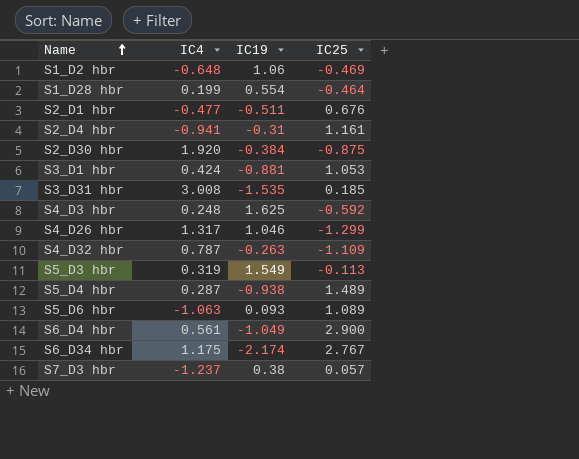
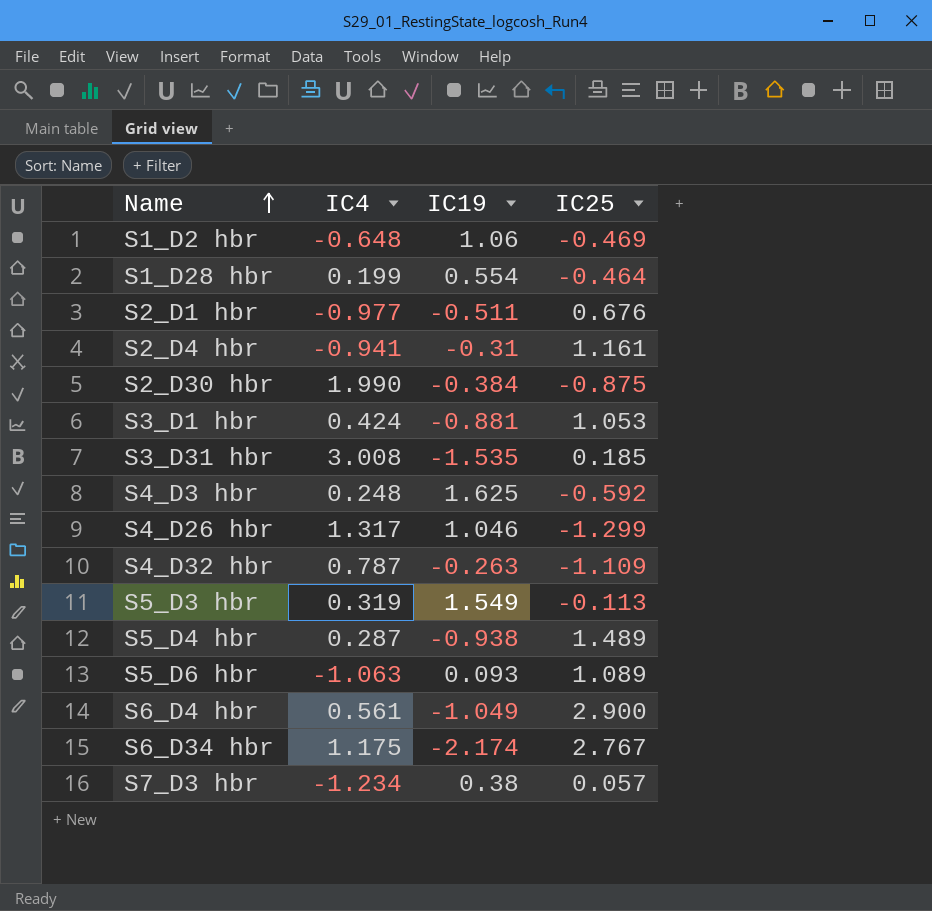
S2_D1 hbr | IC4: -0.477 -> -0.977
S2_D30 hbr | IC4: 1.920 -> 1.990
S7_D3 hbr | IC4: -1.237 -> -1.234

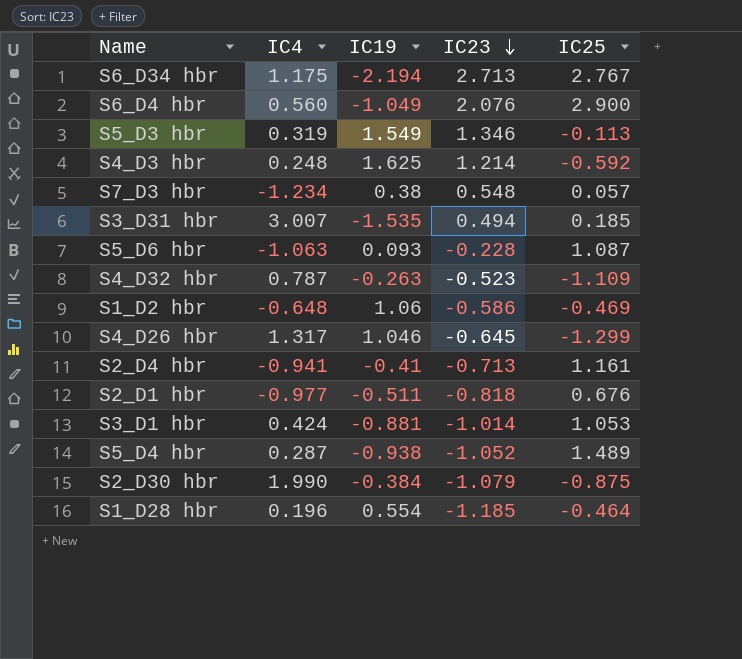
row order: Name ascending -> IC23 descending
column IC23 | position: none -> 4
S6_D34 hbr | IC19: -2.174 -> -2.194
S6_D4 hbr | IC4: 0.561 -> 0.560
S3_D31 hbr | IC4: 3.008 -> 3.007
S5_D6 hbr | IC25: 1.089 -> 1.087
S2_D4 hbr | IC19: -0.31 -> -0.41
S1_D28 hbr | IC4: 0.199 -> 0.196

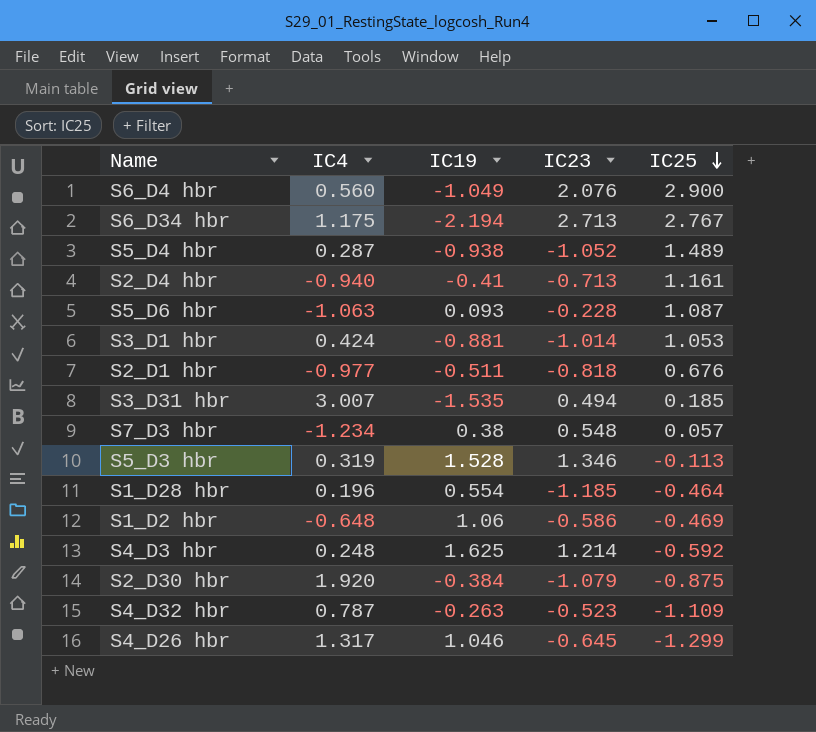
row order: IC23 descending -> IC25 descending
S2_D4 hbr | IC4: -0.941 -> -0.940
S5_D3 hbr | IC19: 1.549 -> 1.528
S2_D30 hbr | IC4: 1.990 -> 1.920

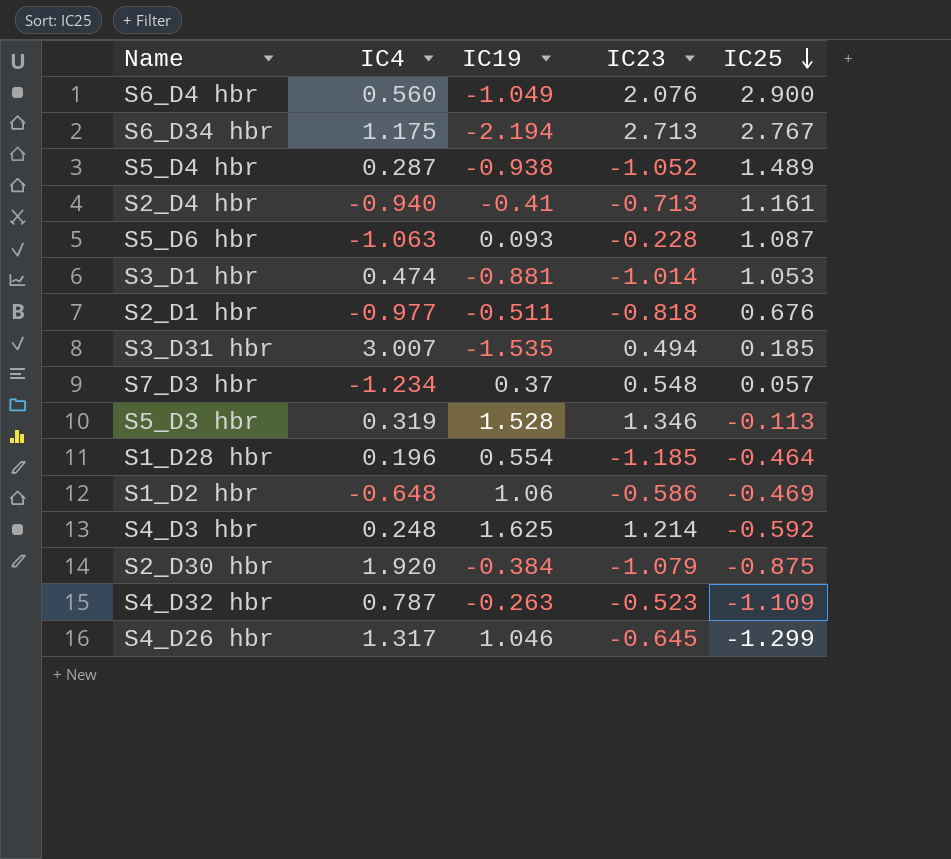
S3_D1 hbr | IC4: 0.424 -> 0.474
S7_D3 hbr | IC19: 0.38 -> 0.37

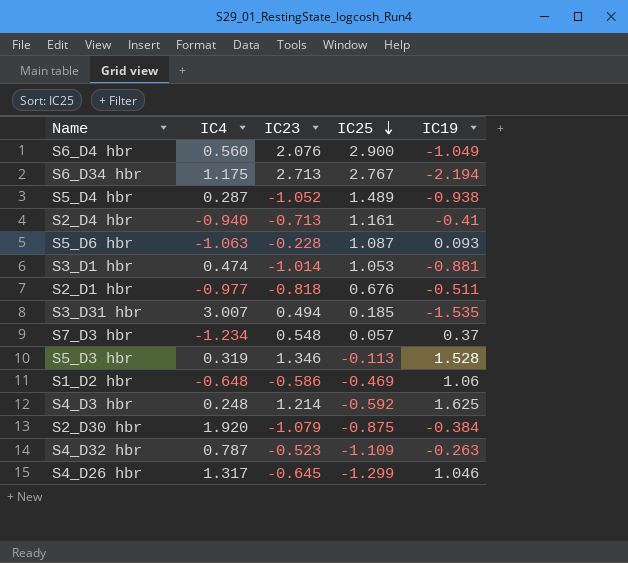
column IC19 | position: 3 -> 5
row S1_D28 hbr: 0.196 | 0.554 | -1.185 | -0.464 -> none

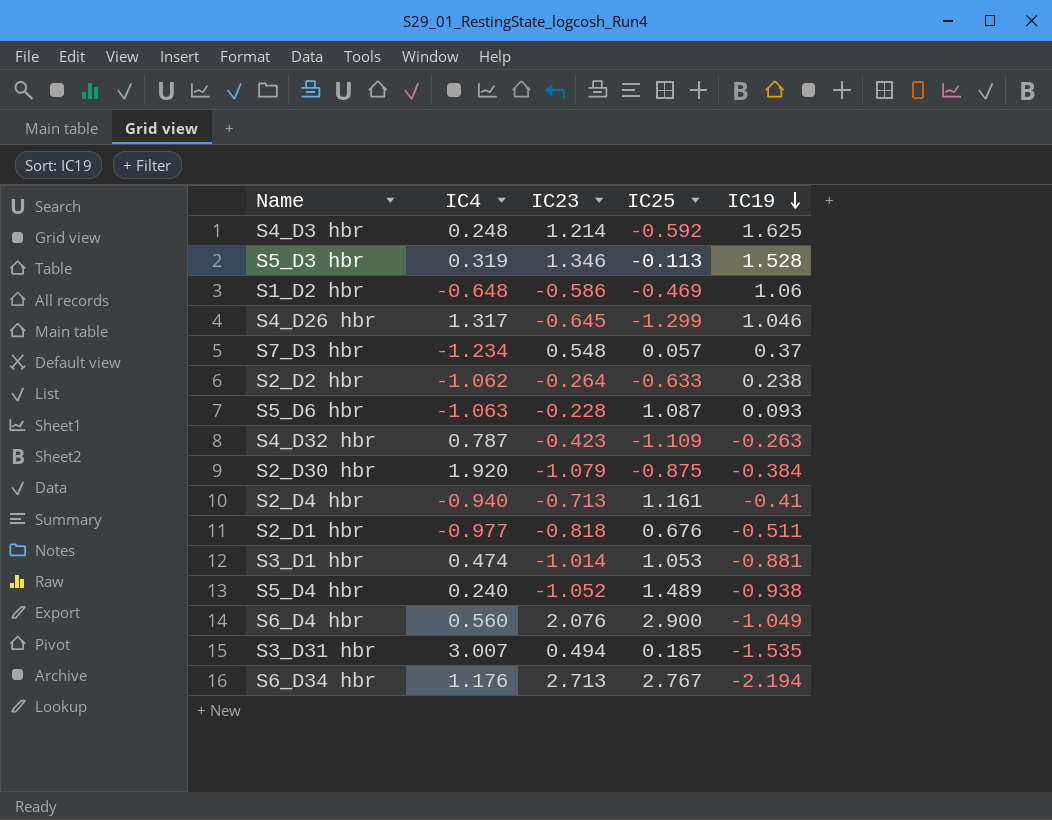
row order: IC25 descending -> IC19 descending
row S2_D2 hbr: none -> -1.062 | -0.264 | -0.633 | 0.238
S4_D32 hbr | IC23: -0.523 -> -0.423
S5_D4 hbr | IC4: 0.287 -> 0.240
S6_D34 hbr | IC4: 1.175 -> 1.176

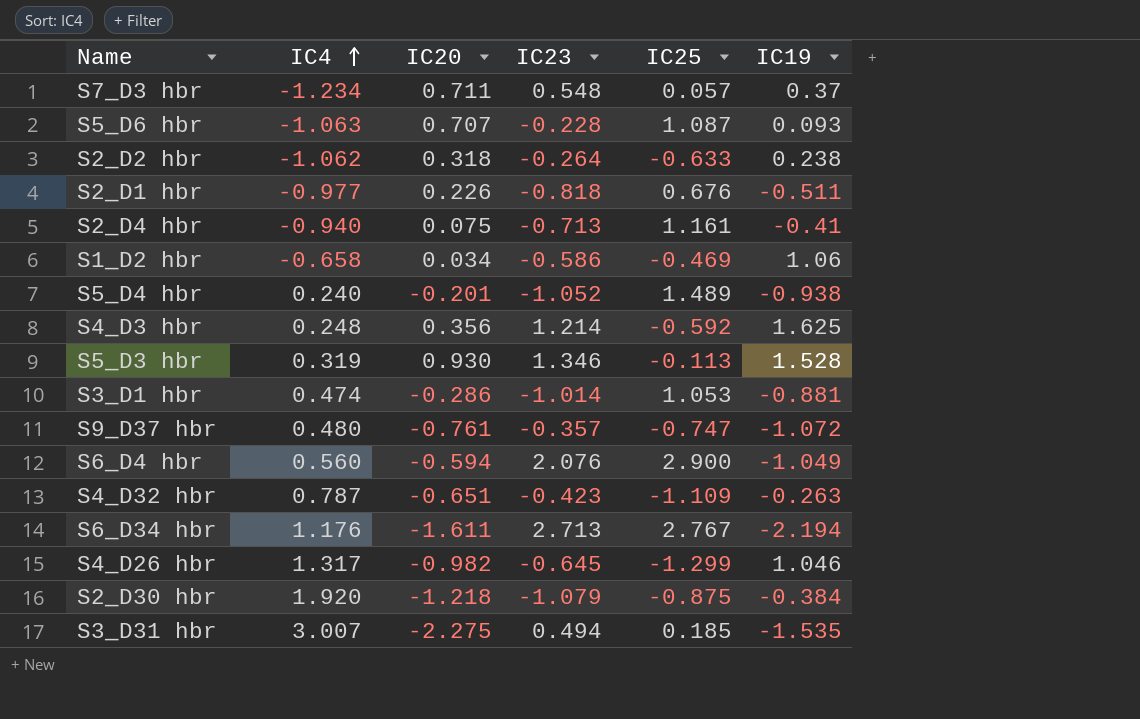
row order: IC19 descending -> IC4 ascending
column IC20 | position: none -> 3
S1_D2 hbr | IC4: -0.648 -> -0.658
row S9_D37 hbr: none -> 0.480 | -0.761 | -0.357 | -0.747 | -1.072

